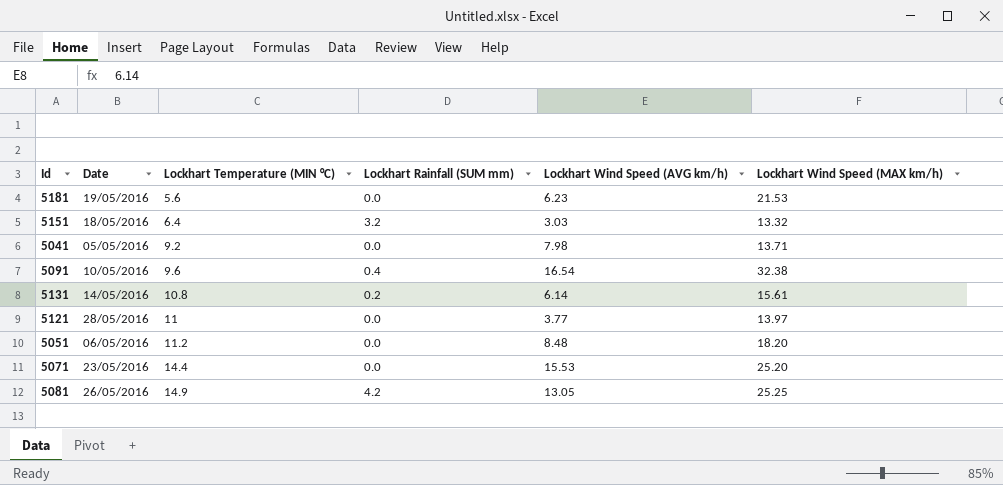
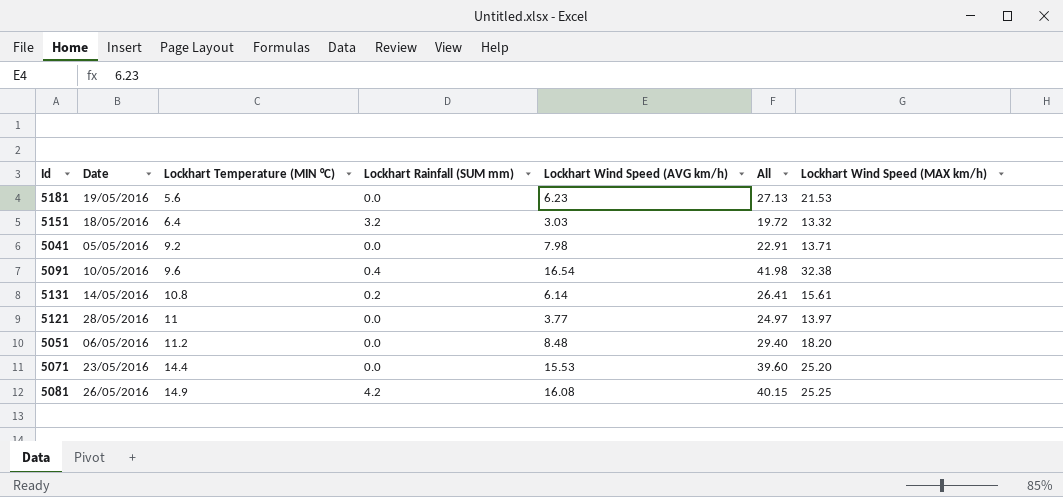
column All | formula: none -> [Lockhart Temperature (MIN °C)] + [Lockhart Wind Speed (MAX km/h)]
5081 | Lockhart Wind Speed (AVG km/h): 13.05 -> 16.08

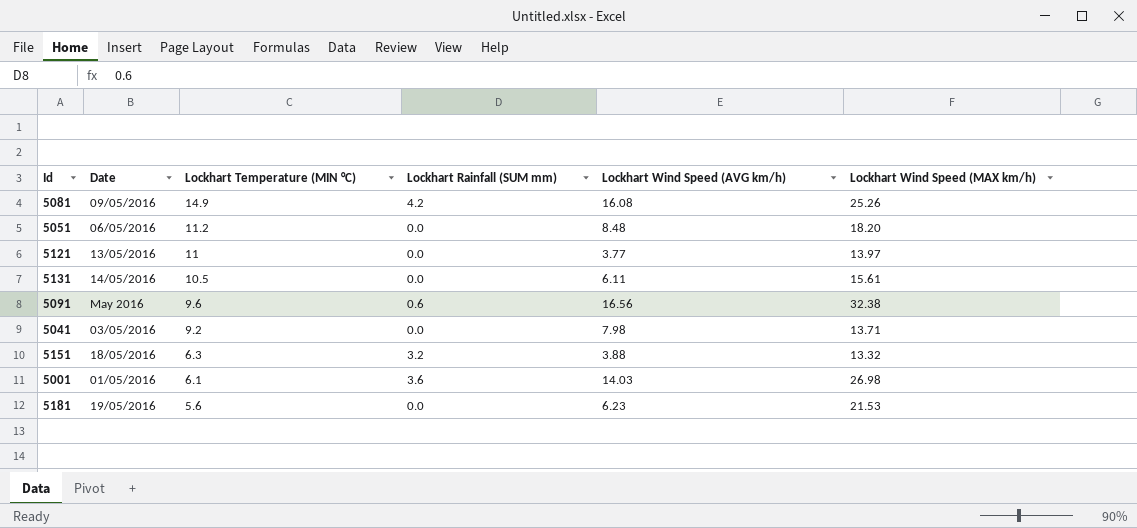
row order: Lockhart Temperature (MIN °C) ascending -> Lockhart Temperature (MIN °C) descending
column All | formula: [Lockhart Temperature (MIN °C)] + [Lockhart Wind Speed (MAX km/h)] -> none
row 5071: 23/05/2016 | 14.4 | 0.0 | 15.53 | 39.60 | 25.20 -> none
5081 | Date: 26/05/2016 -> 09/05/2016
5081 | Lockhart Wind Speed (MAX km/h): 25.25 -> 25.26
5121 | Date: 28/05/2016 -> 13/05/2016
5131 | Lockhart Temperature (MIN °C): 10.8 -> 10.5
5131 | Lockhart Rainfall (SUM mm): 0.2 -> 0.0
5131 | Lockhart Wind Speed (AVG km/h): 6.14 -> 6.11
5091 | Date: 10/05/2016 -> May 2016
5091 | Lockhart Rainfall (SUM mm): 0.4 -> 0.6
5091 | Lockhart Wind Speed (AVG km/h): 16.54 -> 16.56
5041 | Date: 05/05/2016 -> 03/05/2016
5151 | Lockhart Temperature (MIN °C): 6.4 -> 6.3
5151 | Lockhart Wind Speed (AVG km/h): 3.03 -> 3.88
row 5001: none -> 01/05/2016 | 6.1 | 3.6 | 14.03 | 26.98

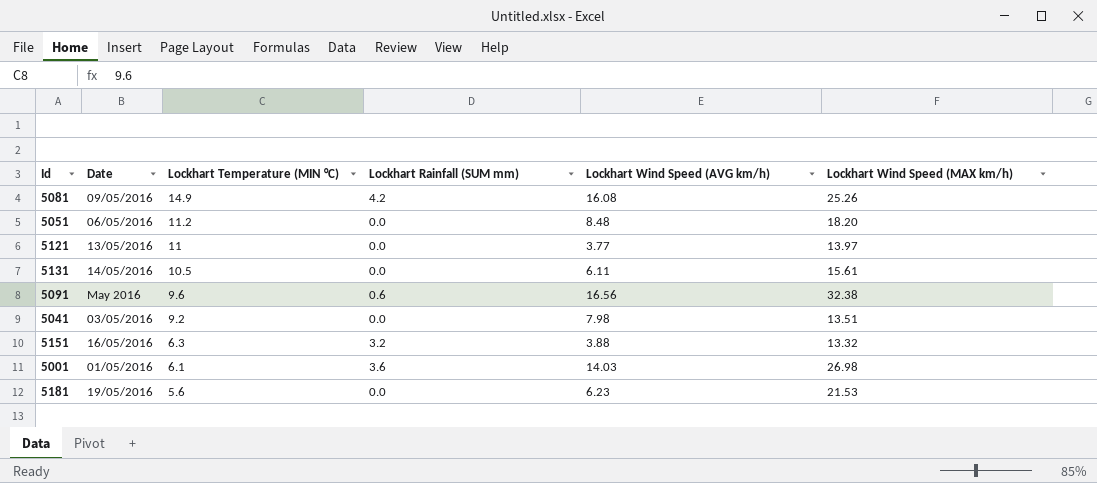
5041 | Lockhart Wind Speed (MAX km/h): 13.71 -> 13.51
5151 | Date: 18/05/2016 -> 16/05/2016

